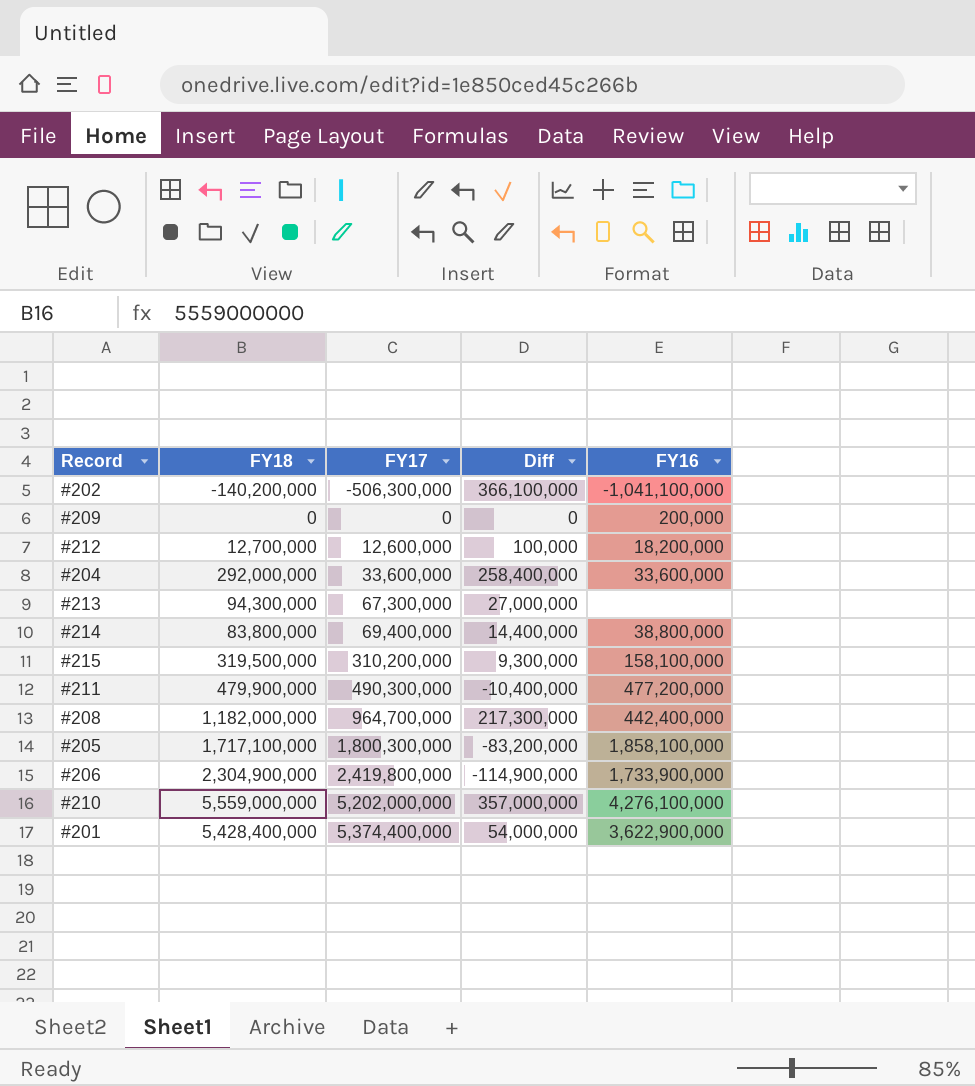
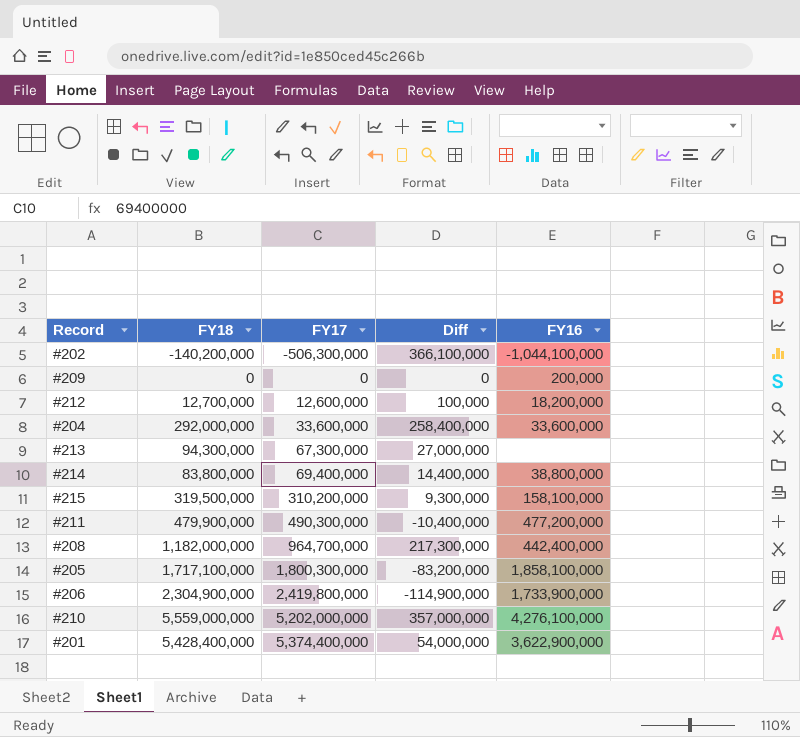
#202 | FY16: -1,041,100,000 -> -1,044,100,000

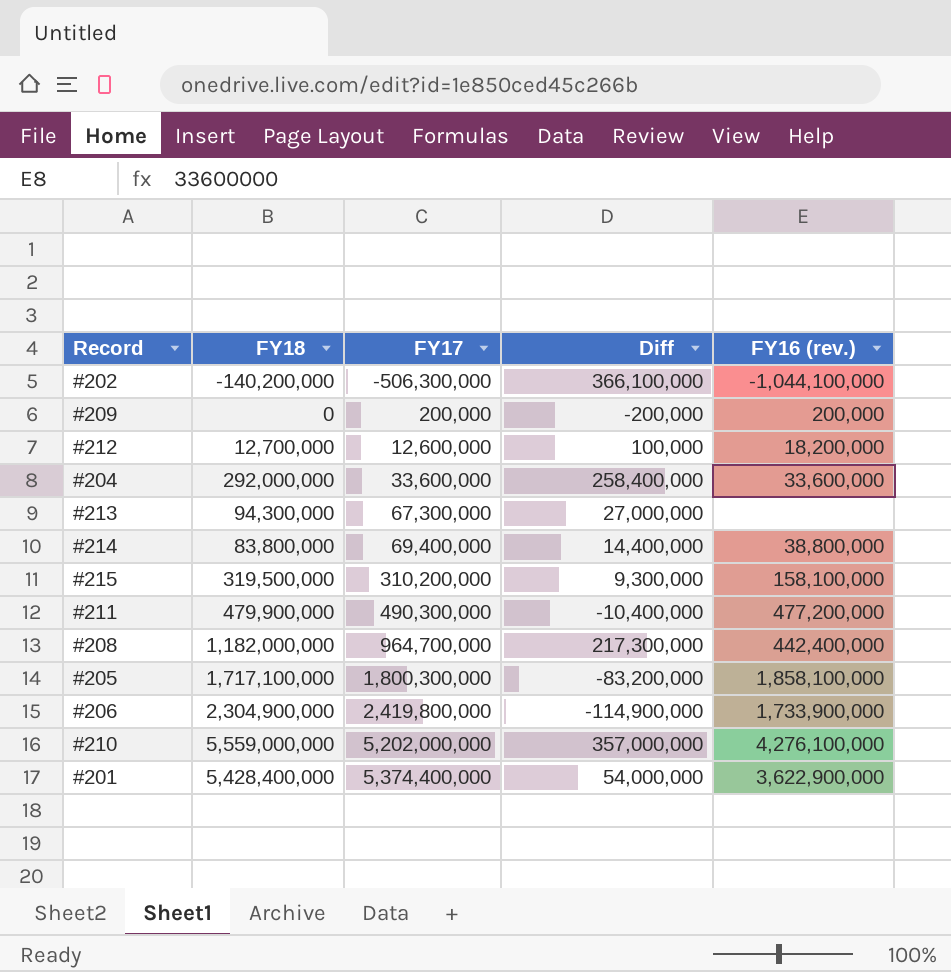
column name: FY16 -> FY16 (rev.)
#209 | FY17: 0 -> 200,000
#209 | Diff: 0 -> -200,000

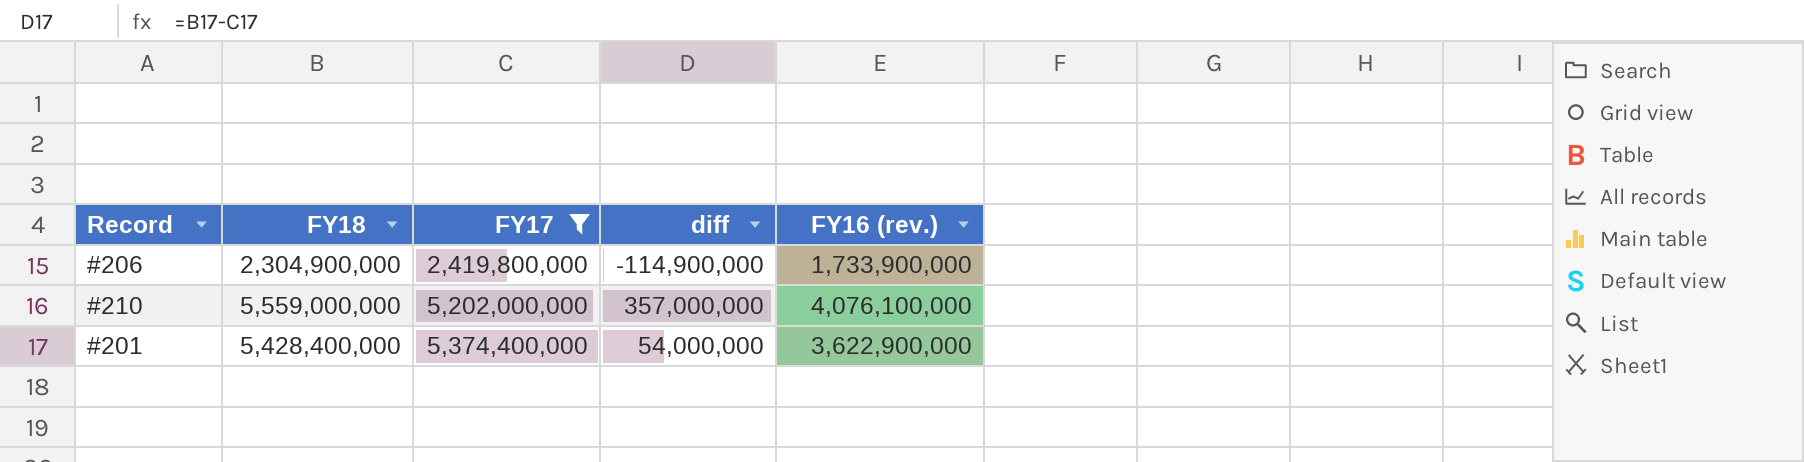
filter: none -> FY17 >= 2,419,800,000
column name: Diff -> diff
#210 | FY16 (rev.): 4,276,100,000 -> 4,076,100,000

